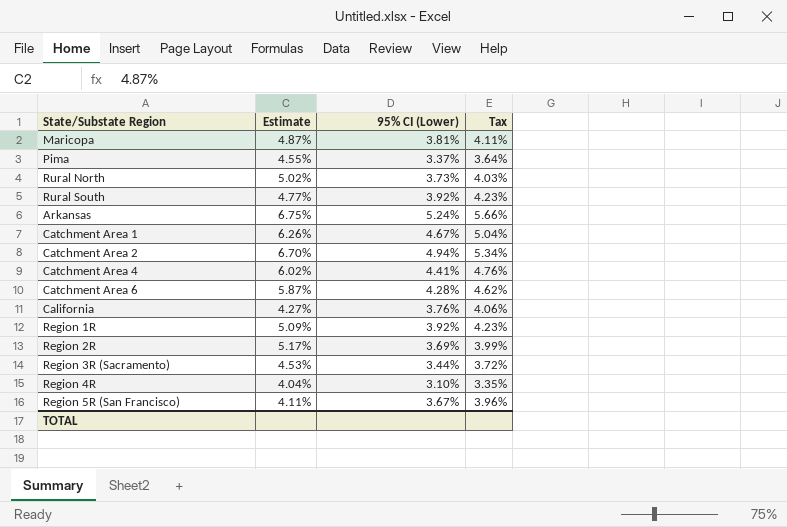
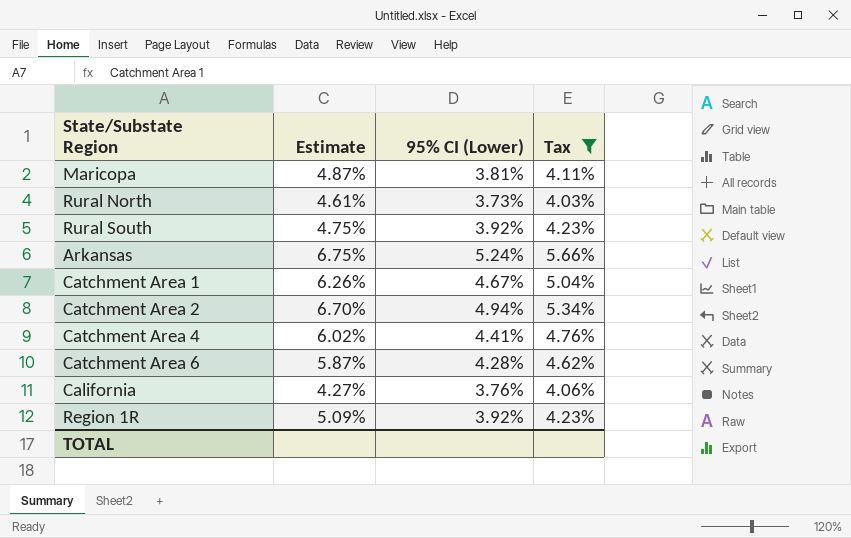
filter: none -> Tax >= 4.03%
Rural North | Estimate: 5.02% -> 4.61%
Rural South | Estimate: 4.77% -> 4.75%

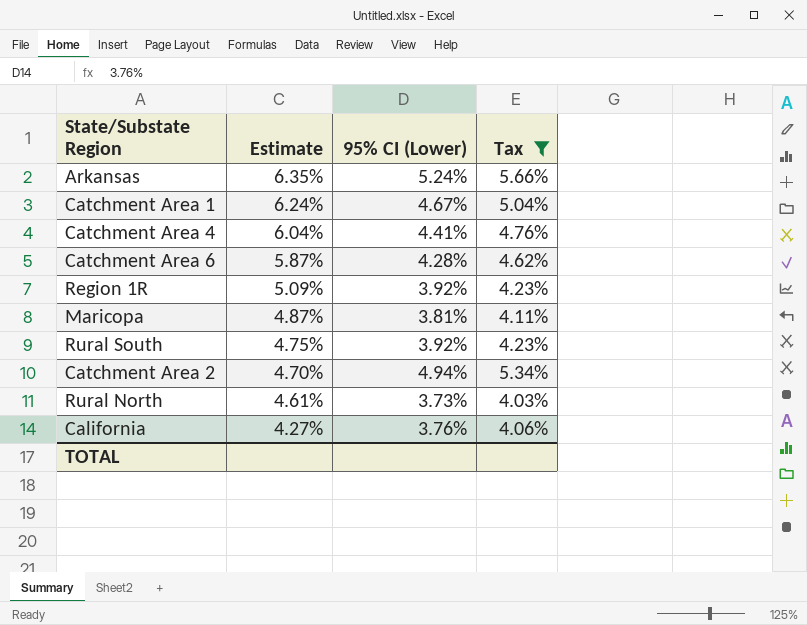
row order: none -> Estimate descending
Arkansas | Estimate: 6.75% -> 6.35%
Catchment Area 1 | Estimate: 6.26% -> 6.24%
Catchment Area 4 | Estimate: 6.02% -> 6.04%
Catchment Area 2 | Estimate: 6.70% -> 4.70%

